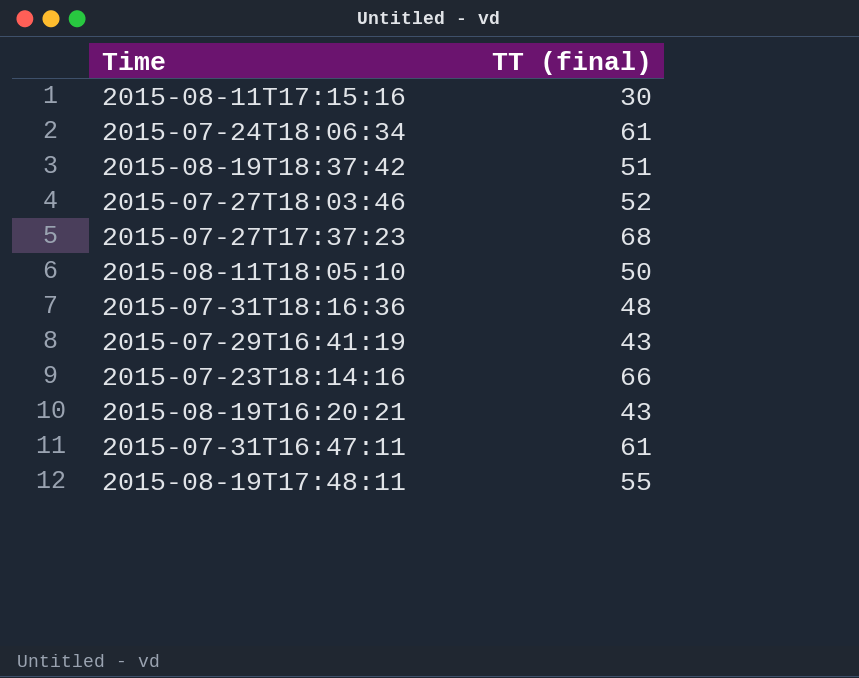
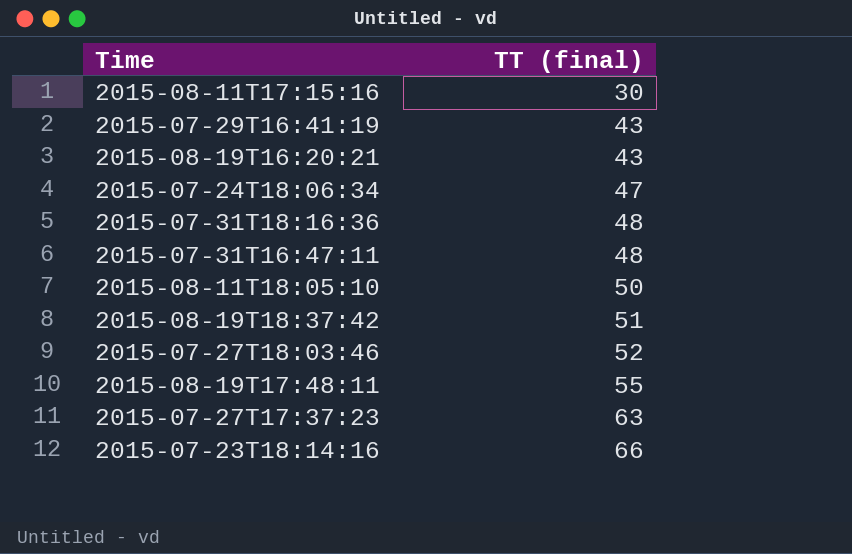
row order: none -> TT (final) ascending
2015-07-24T18:06:34 | TT (final): 61 -> 47
2015-07-31T16:47:11 | TT (final): 61 -> 48
2015-07-27T17:37:23 | TT (final): 68 -> 63

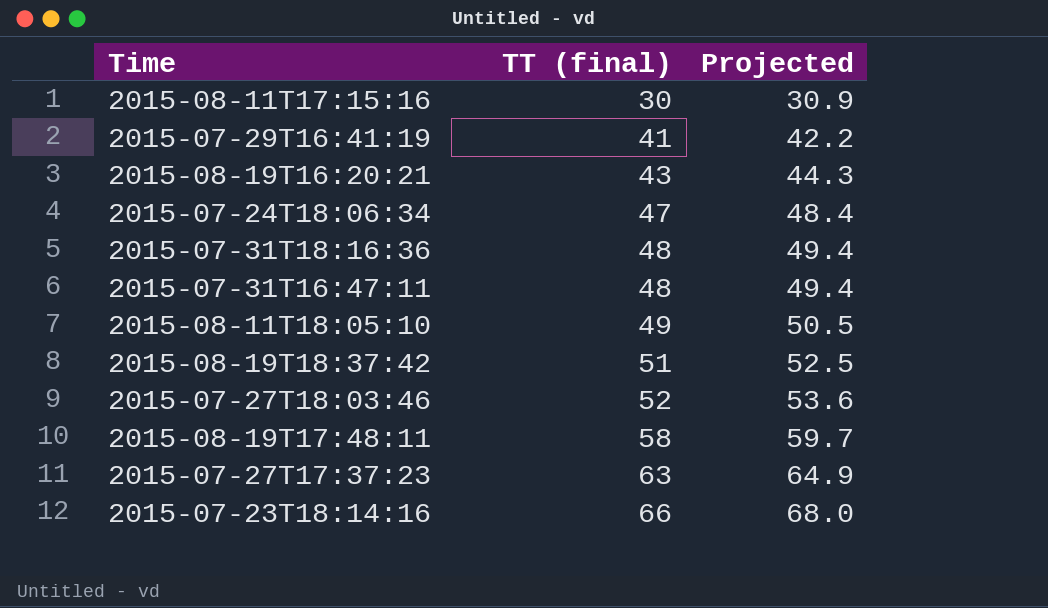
column Projected | formula: none -> [TT (final)] * 1.03
2015-07-29T16:41:19 | TT (final): 43 -> 41
2015-08-11T18:05:10 | TT (final): 50 -> 49
2015-08-19T17:48:11 | TT (final): 55 -> 58

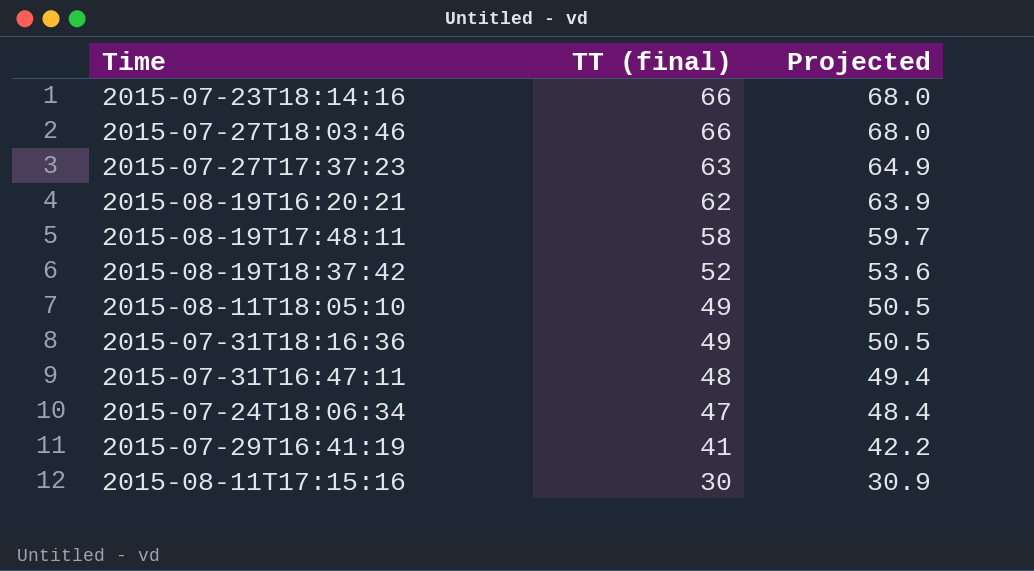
row order: TT (final) ascending -> TT (final) descending
2015-07-27T18:03:46 | TT (final): 52 -> 66
2015-07-27T18:03:46 | Projected: 53.6 -> 68.0
2015-08-19T16:20:21 | TT (final): 43 -> 62
2015-08-19T16:20:21 | Projected: 44.3 -> 63.9
2015-08-19T18:37:42 | TT (final): 51 -> 52
2015-08-19T18:37:42 | Projected: 52.5 -> 53.6
2015-07-31T18:16:36 | TT (final): 48 -> 49
2015-07-31T18:16:36 | Projected: 49.4 -> 50.5

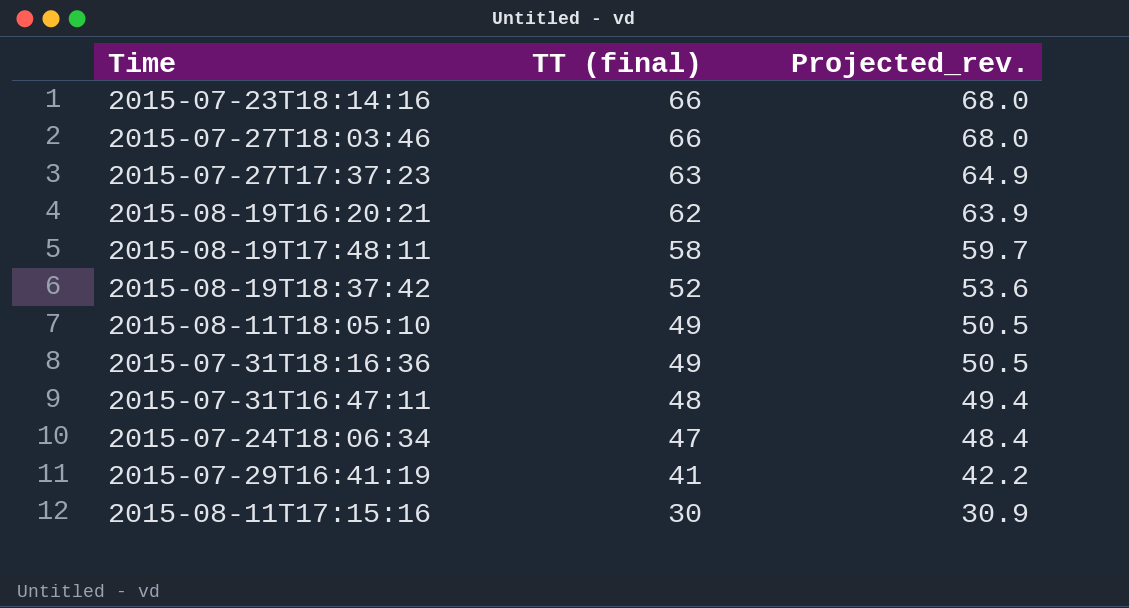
column name: Projected -> Projected_rev.

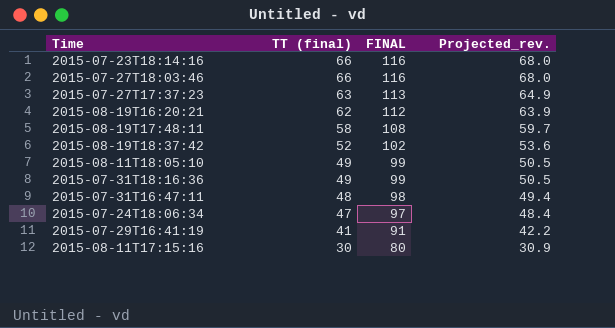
column FINAL | formula: none -> [TT (final)] + 50

